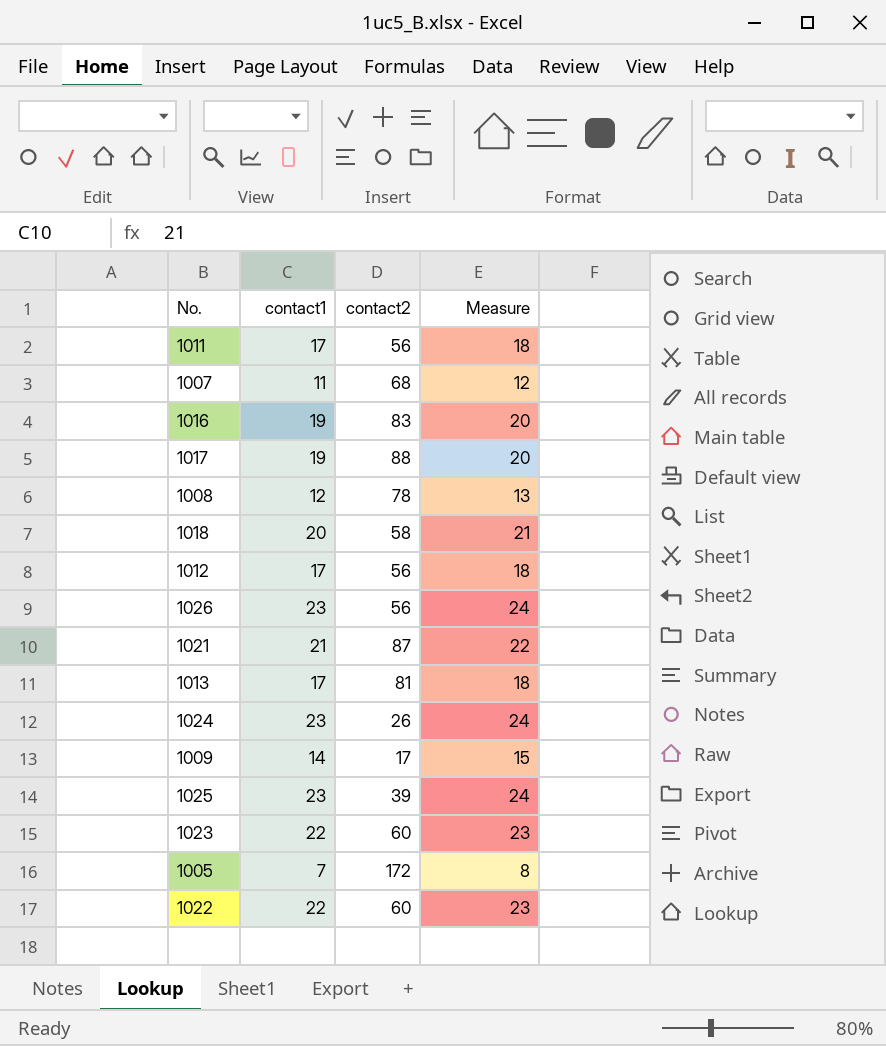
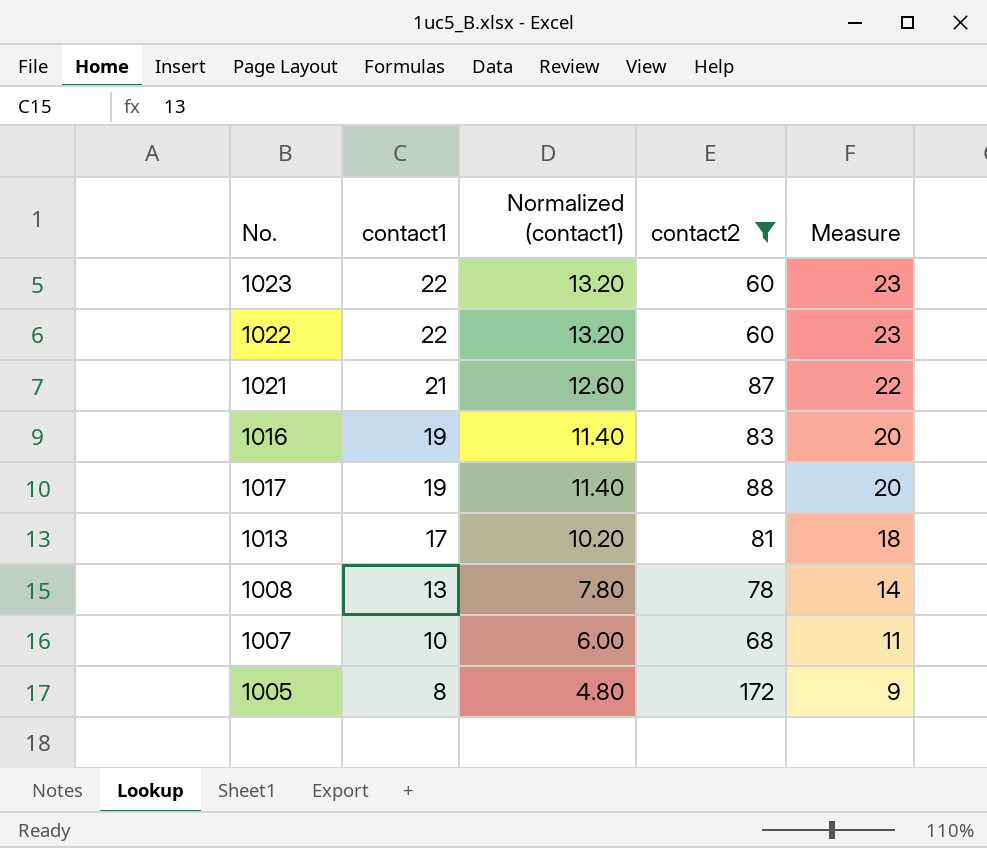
filter: none -> contact2 >= 60
row order: none -> contact1 descending
column Normalized (contact1) | formula: none -> [contact1] * 0.6
1008 | contact1: 12 -> 13
1008 | Measure: 13 -> 14
1007 | contact1: 11 -> 10
1007 | Measure: 12 -> 11
1005 | contact1: 7 -> 8
1005 | Measure: 8 -> 9

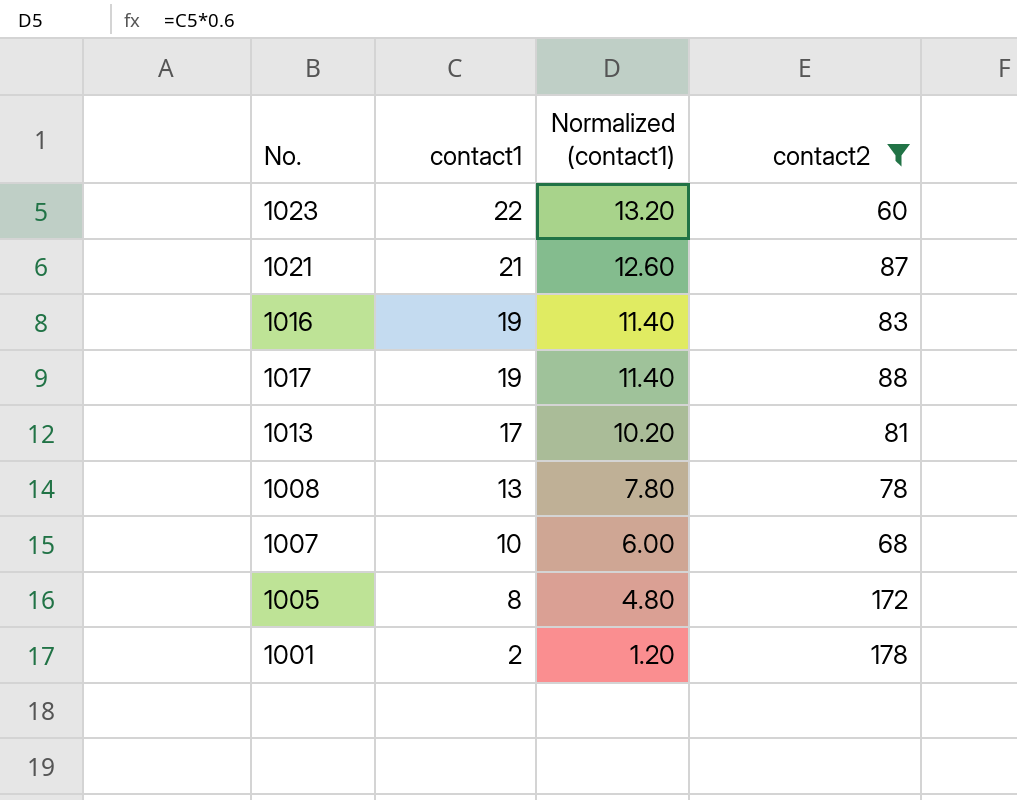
column Measure | formula: [contact1] + 1 -> none
row 1022: 22 | 13.20 | 60 | 23 -> none
row 1001: none -> 2 | 1.20 | 178

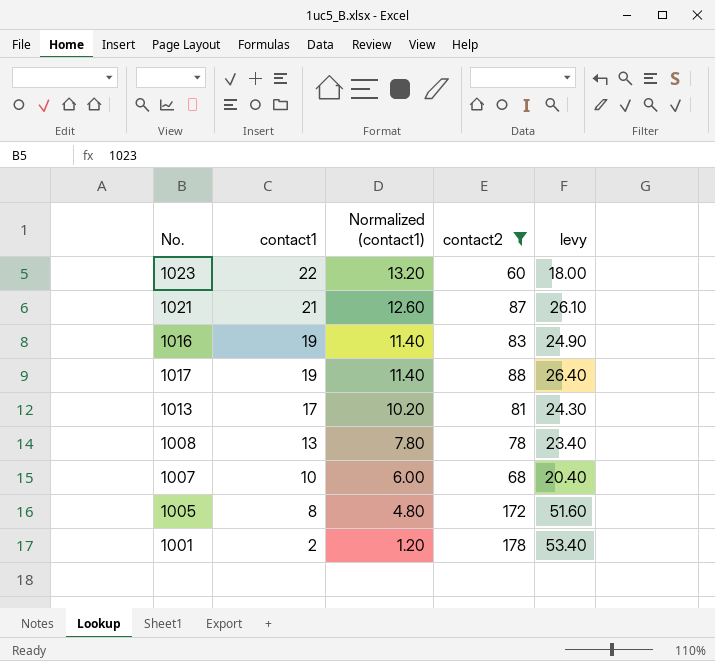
column levy | formula: none -> [contact2] * 0.3

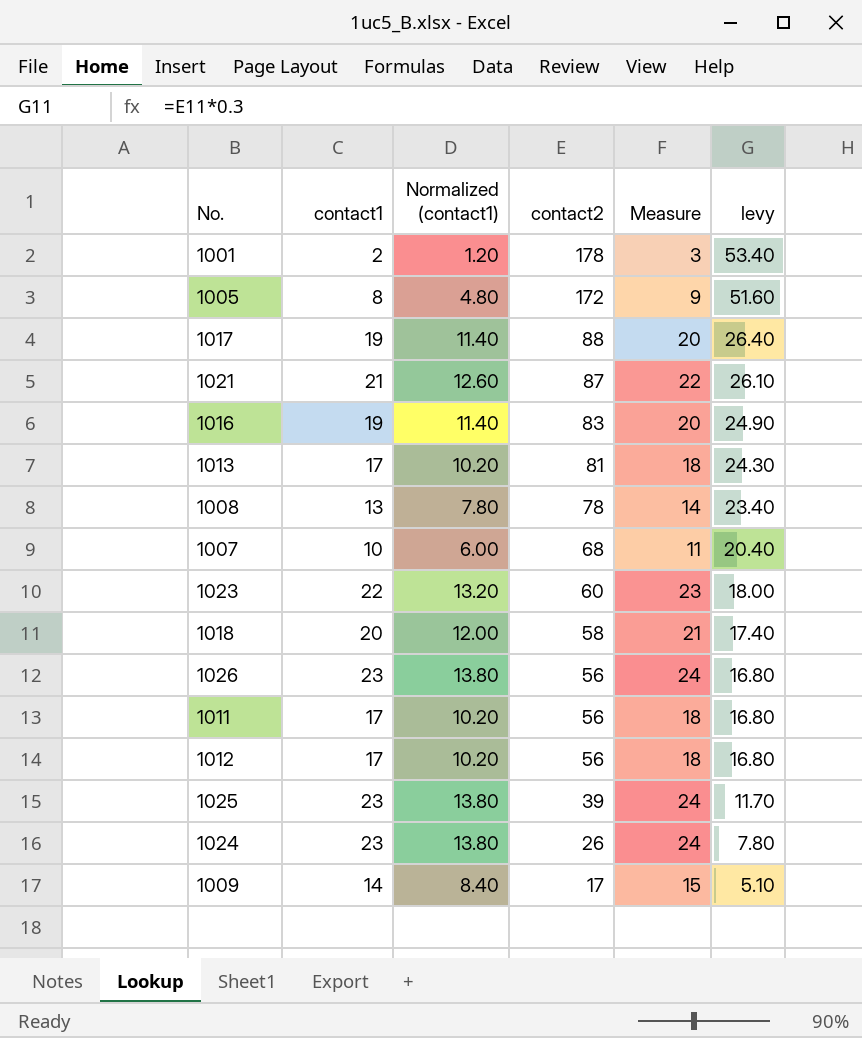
filter: contact2 >= 60 -> none
row order: contact1 descending -> contact2 descending
column Measure | formula: none -> [contact1] + 1

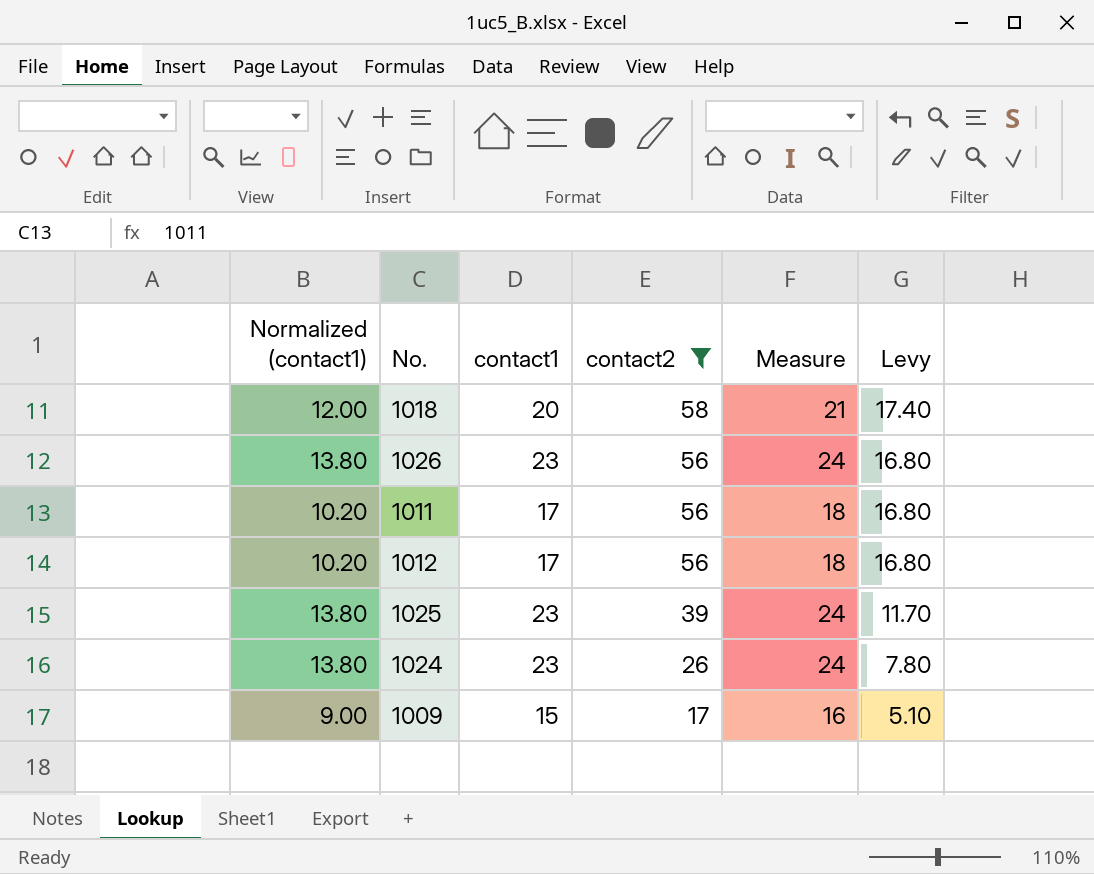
filter: none -> contact2 <= 58
column Normalized (contact1) | position: 3 -> 1
column name: levy -> Levy
1009 | Normalized (contact1): 8.40 -> 9.00
1009 | contact1: 14 -> 15
1009 | Measure: 15 -> 16

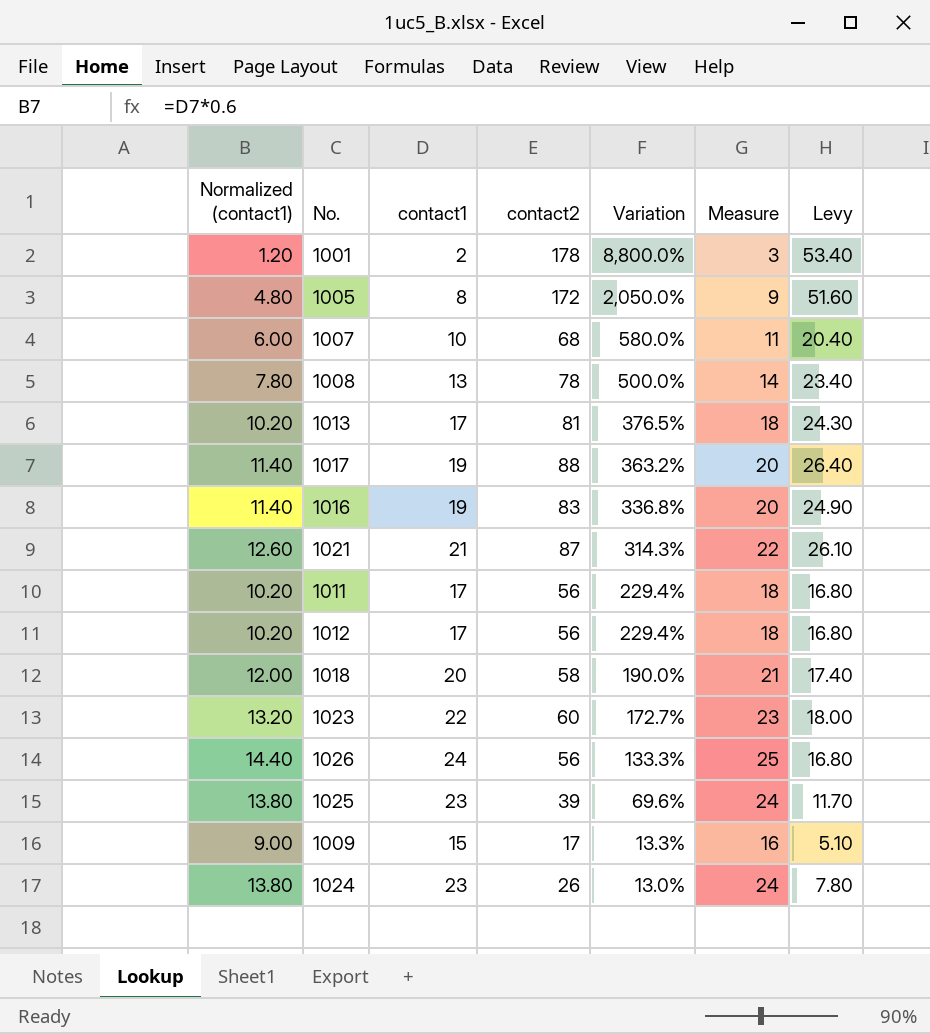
filter: contact2 <= 58 -> none
row order: contact2 descending -> Variation descending
column Variation | formula: none -> ([contact2] - [contact1]) / [contact1]
1026 | Normalized (contact1): 13.80 -> 14.40
1026 | contact1: 23 -> 24
1026 | Measure: 24 -> 25

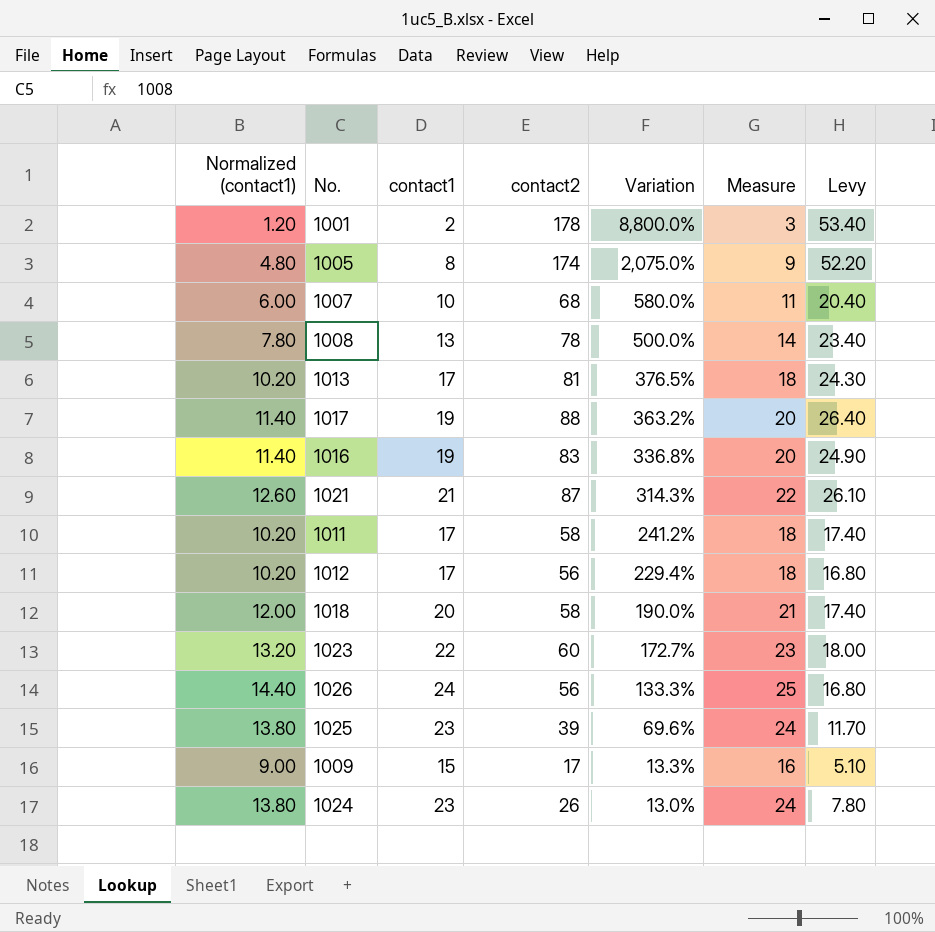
1005 | contact2: 172 -> 174
1005 | Variation: 2,050.0% -> 2,075.0%
1005 | Levy: 51.60 -> 52.20
1011 | contact2: 56 -> 58
1011 | Variation: 229.4% -> 241.2%
1011 | Levy: 16.80 -> 17.40

